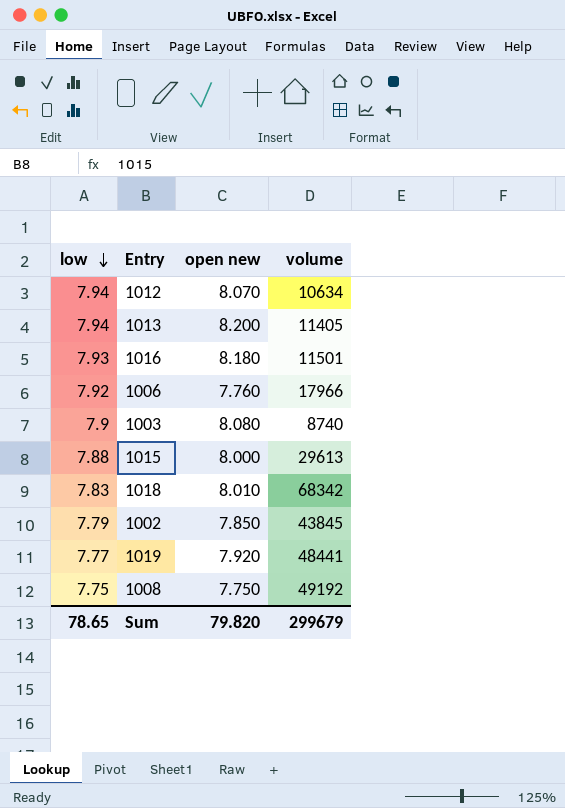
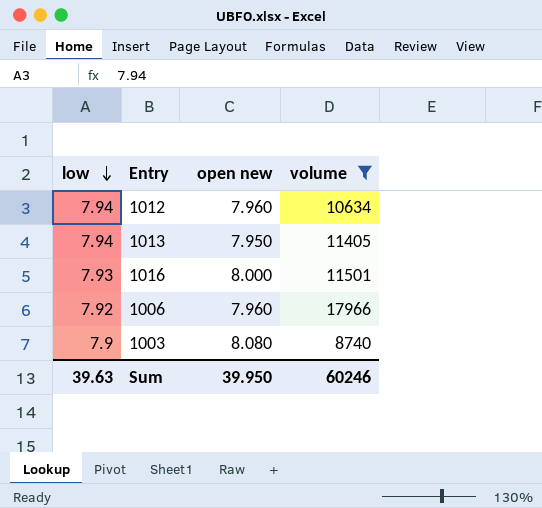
filter: none -> volume <= 17966
1012 | open new: 8.070 -> 7.960
1013 | open new: 8.200 -> 7.950
1016 | open new: 8.180 -> 8.000
1006 | open new: 7.760 -> 7.960
Sum | low: 78.65 -> 39.63
Sum | open new: 79.820 -> 39.950
Sum | volume: 299679 -> 60246

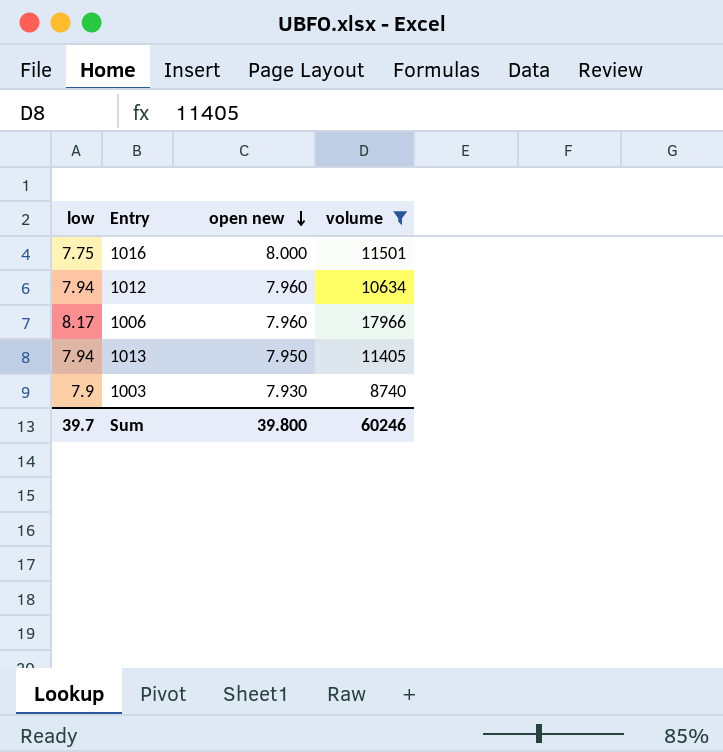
row order: low descending -> open new descending
1016 | low: 7.93 -> 7.75
1006 | low: 7.92 -> 8.17
1003 | open new: 8.080 -> 7.930
Sum | low: 39.63 -> 39.7
Sum | open new: 39.950 -> 39.800

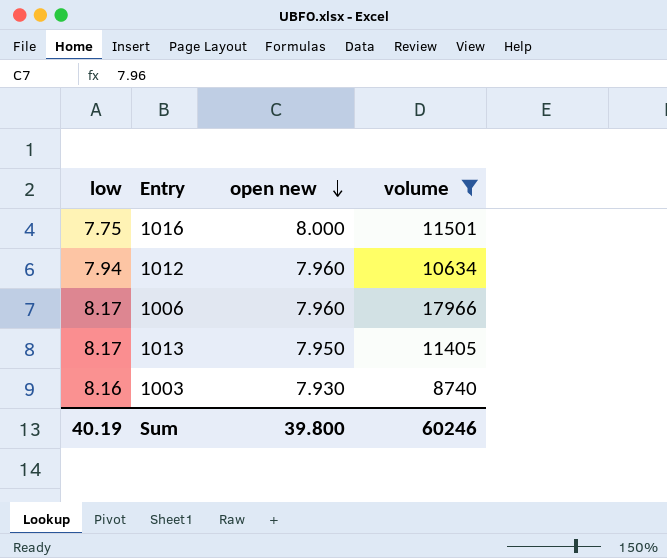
1013 | low: 7.94 -> 8.17
1003 | low: 7.9 -> 8.16
Sum | low: 39.7 -> 40.19

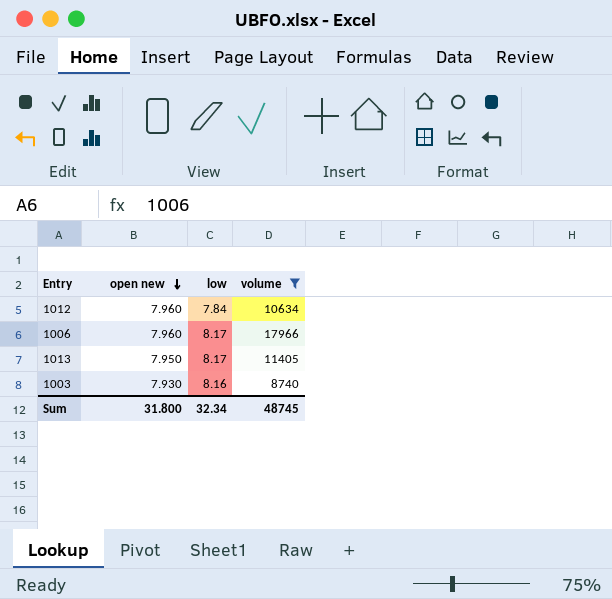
column low | position: 1 -> 3
row 1016: 7.75 | 8.000 | 11501 -> none
1012 | low: 7.94 -> 7.84
Sum | open new: 39.800 -> 31.800
Sum | low: 40.19 -> 32.34
Sum | volume: 60246 -> 48745

